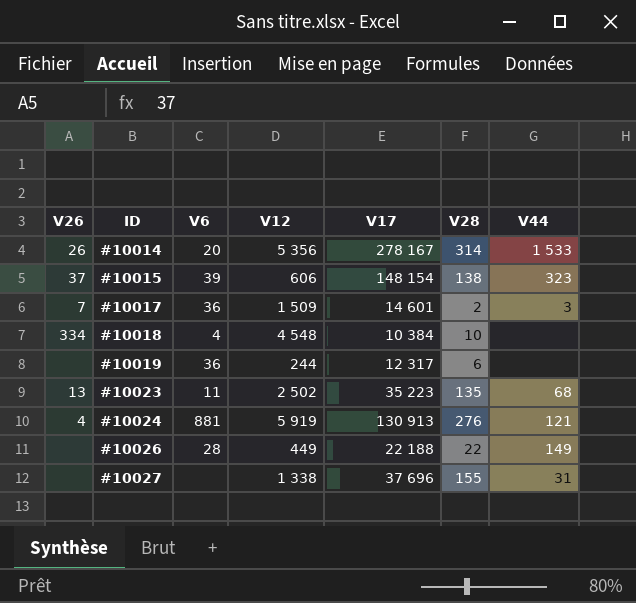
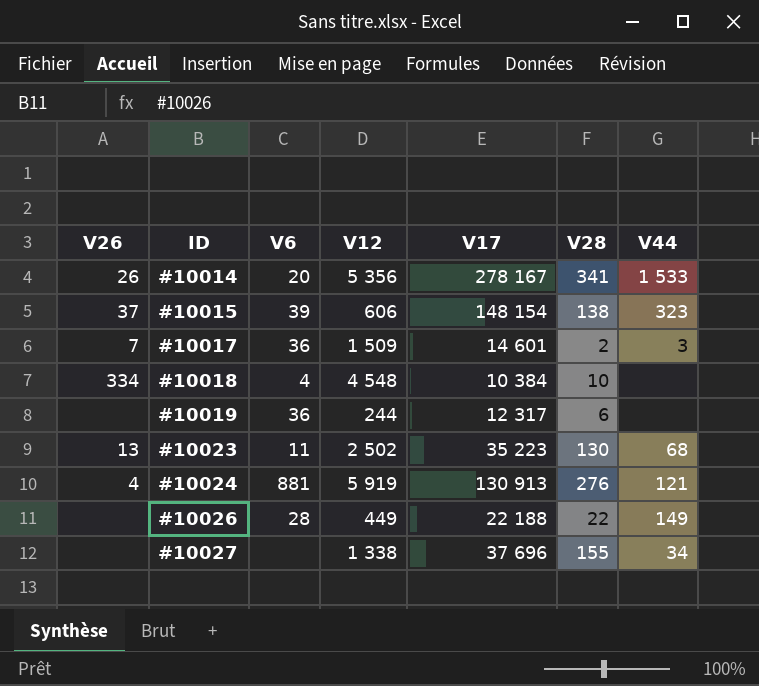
#10014 | V28: 314 -> 341
#10023 | V28: 135 -> 130
#10027 | V44: 31 -> 34

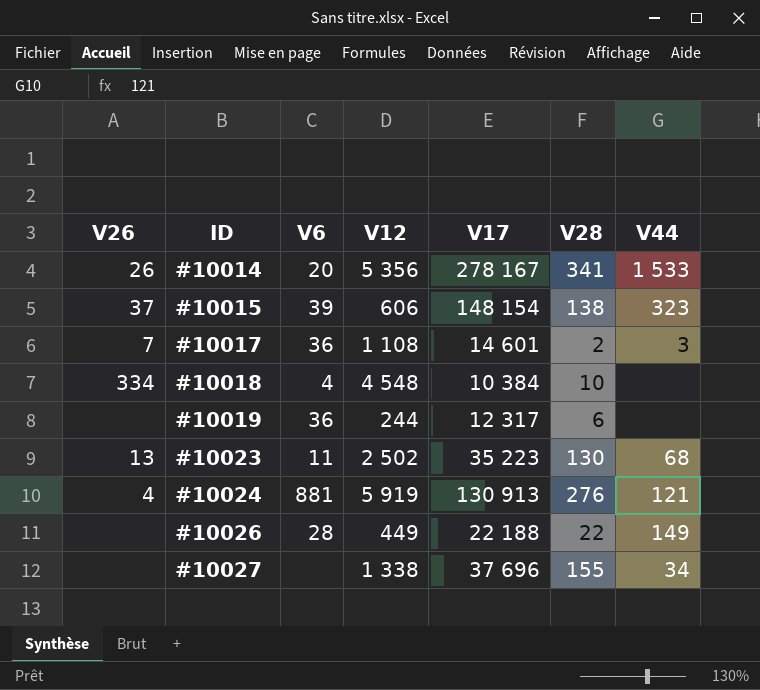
#10017 | V12: 1 509 -> 1 108

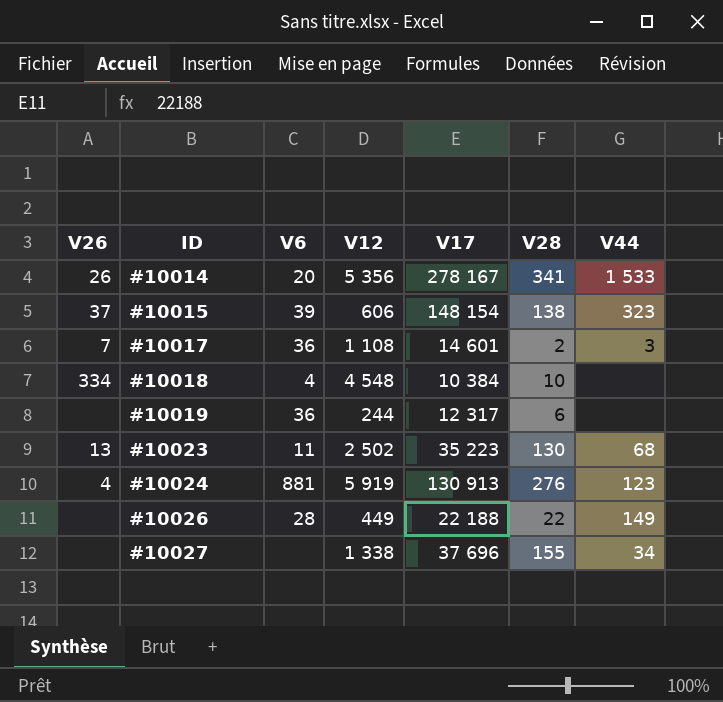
#10024 | V44: 121 -> 123

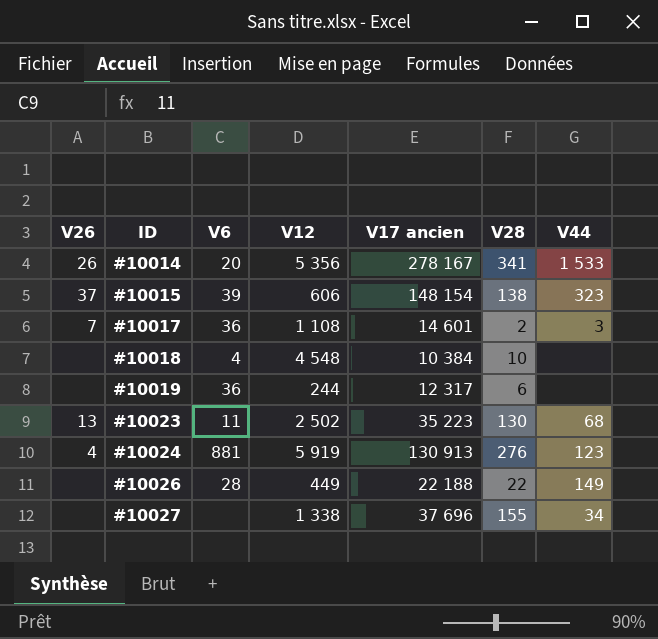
column name: V17 -> V17 ancien
#10018 | V26: 334 -> none

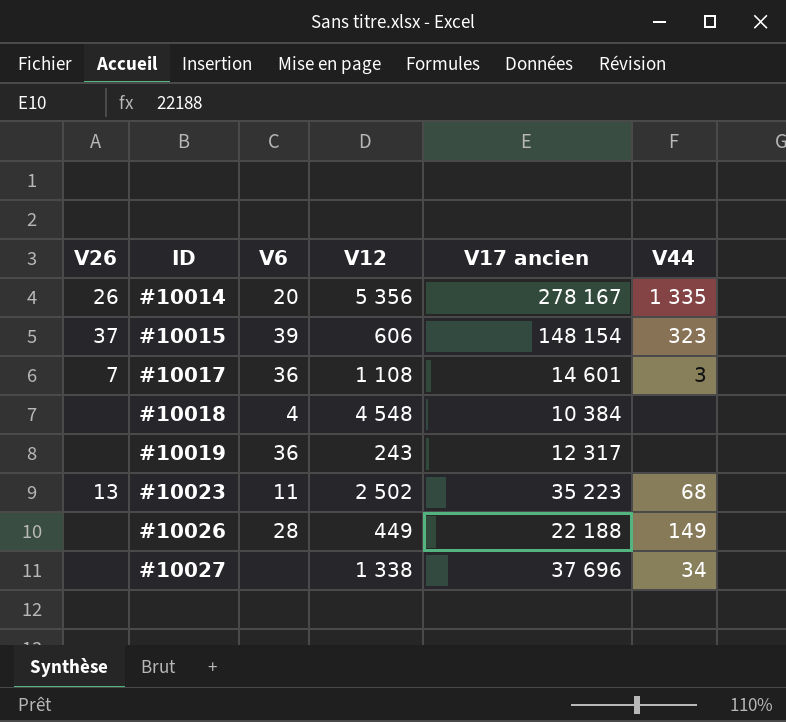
column V28 | position: 6 -> none
row #10024: 4 | 881 | 5 919 | 130 913 | 276 | 123 -> none
#10014 | V44: 1 533 -> 1 335
#10019 | V12: 244 -> 243

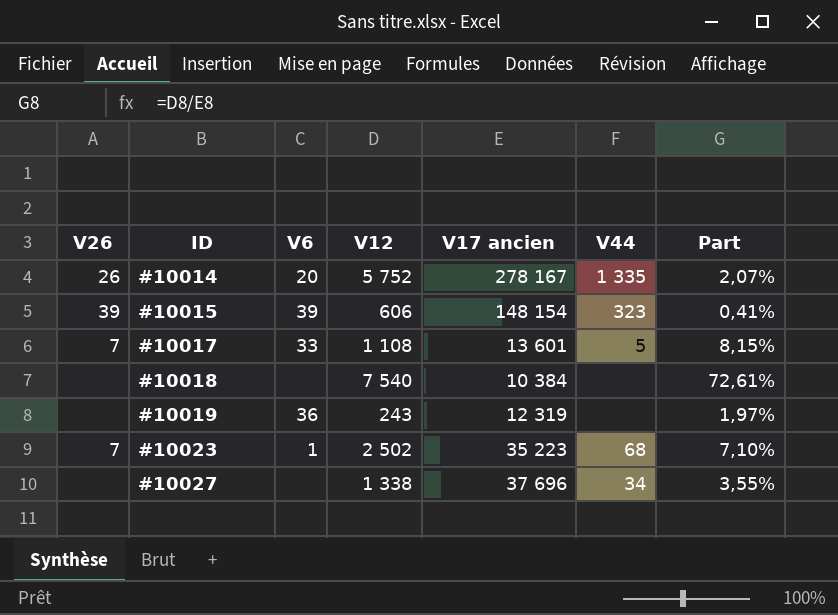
column Part | formula: none -> [V12] / [V17 ancien]
row #10026: none | 28 | 449 | 22 188 | 149 -> none
#10014 | V12: 5 356 -> 5 752
#10015 | V26: 37 -> 39
#10017 | V6: 36 -> 33
#10017 | V17 ancien: 14 601 -> 13 601
#10017 | V44: 3 -> 5
#10018 | V6: 4 -> none
#10018 | V12: 4 548 -> 7 540
#10019 | V17 ancien: 12 317 -> 12 319
#10023 | V26: 13 -> 7
#10023 | V6: 11 -> 1

